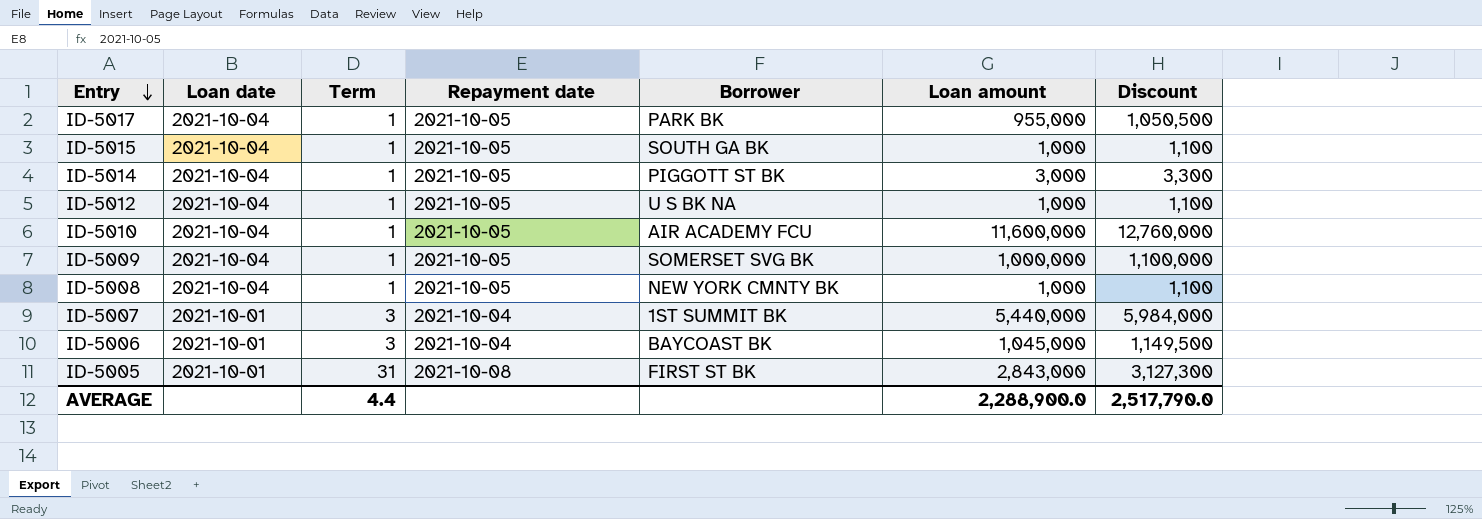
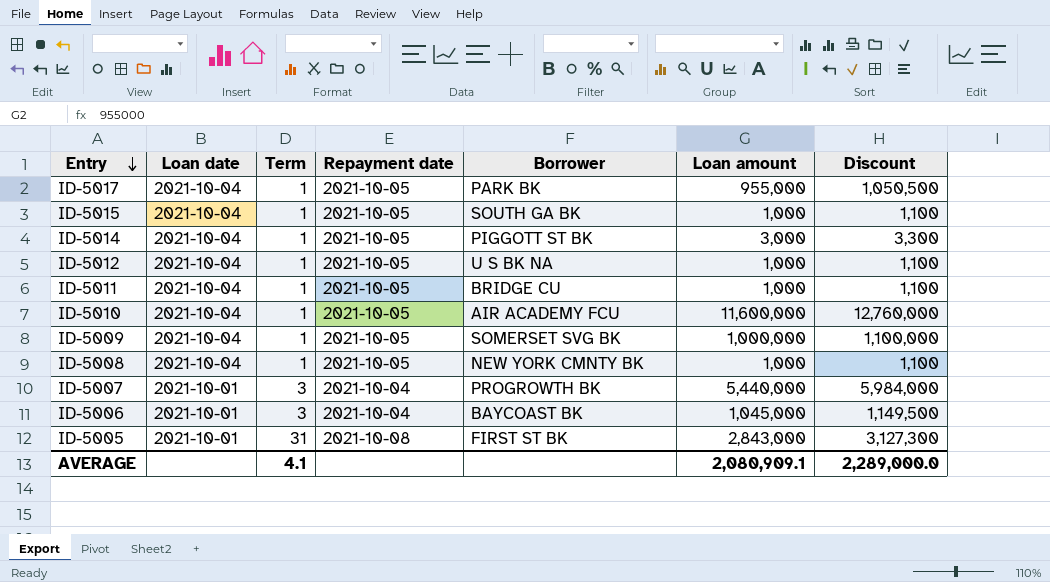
row ID-5011: none -> 2021-10-04 | 1 | 2021-10-05 | BRIDGE CU | 1,000 | 1,100
ID-5007 | Borrower: 1ST SUMMIT BK -> PROGROWTH BK
AVERAGE | Term: 4.4 -> 4.1
AVERAGE | Loan amount: 2,288,900.0 -> 2,080,909.1
AVERAGE | Discount: 2,517,790.0 -> 2,289,000.0

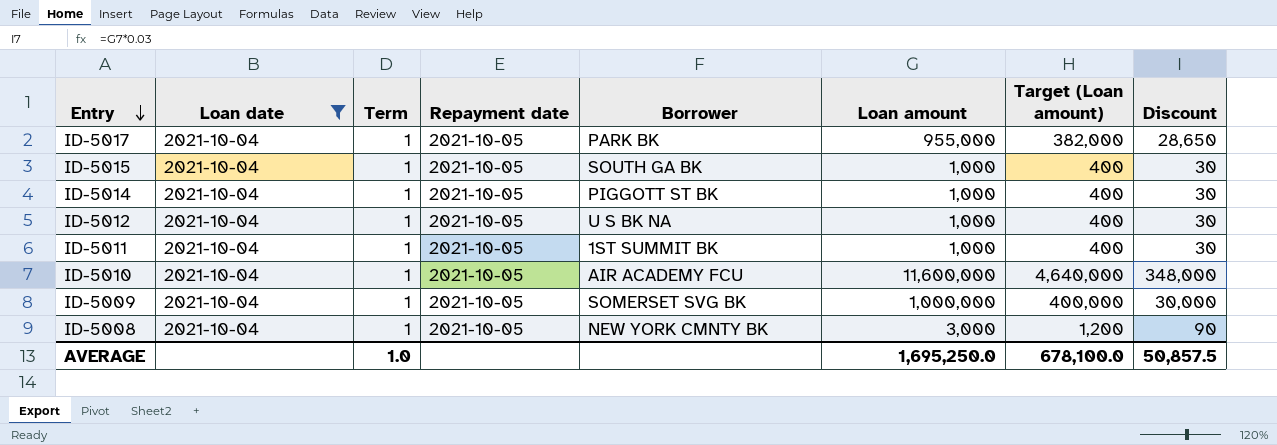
filter: none -> Loan date = 2021-10-04
column Target (Loan amount) | formula: none -> [Loan amount] * 0.4
column Discount | formula: [Loan amount] * 1.1 -> [Loan amount] * 0.03
ID-5014 | Loan amount: 3,000 -> 1,000
ID-5011 | Borrower: BRIDGE CU -> 1ST SUMMIT BK
ID-5008 | Loan amount: 1,000 -> 3,000
AVERAGE | Term: 4.1 -> 1.0
AVERAGE | Loan amount: 2,080,909.1 -> 1,695,250.0
AVERAGE | Discount: 2,289,000.0 -> 50,857.5

